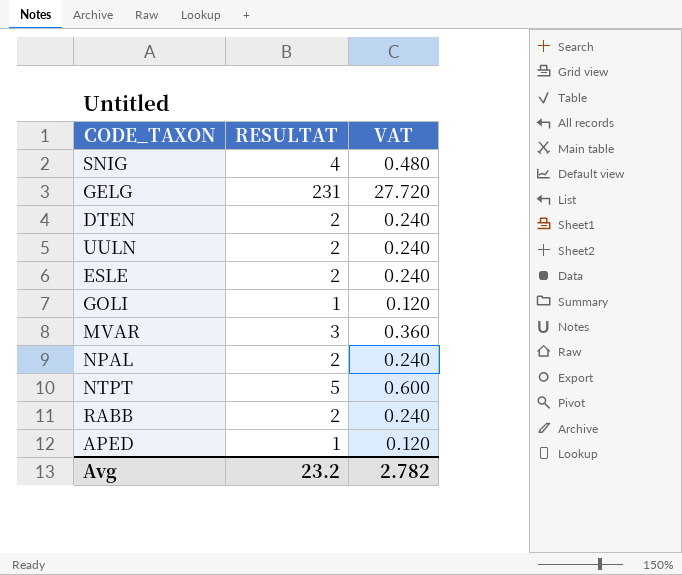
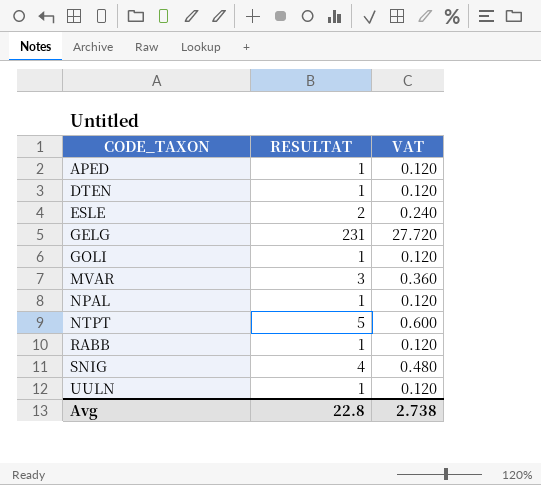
row order: none -> CODE_TAXON ascending
DTEN | RESULTAT: 2 -> 1
DTEN | VAT: 0.240 -> 0.120
NPAL | RESULTAT: 2 -> 1
NPAL | VAT: 0.240 -> 0.120
RABB | RESULTAT: 2 -> 1
RABB | VAT: 0.240 -> 0.120
UULN | RESULTAT: 2 -> 1
UULN | VAT: 0.240 -> 0.120
Avg | RESULTAT: 23.2 -> 22.8
Avg | VAT: 2.782 -> 2.738

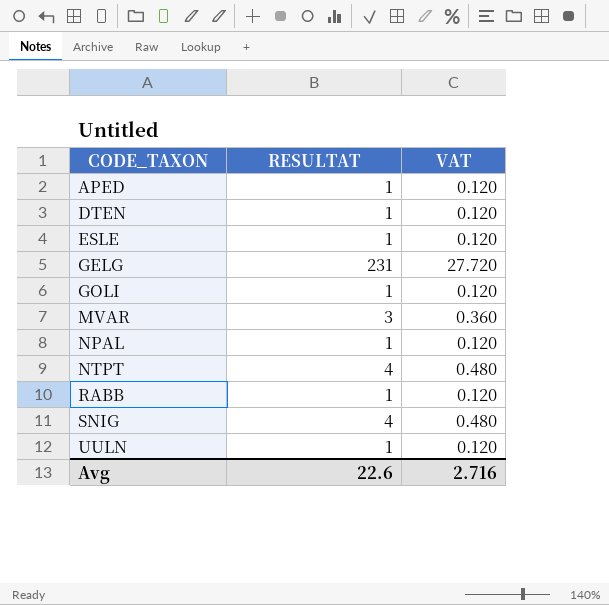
ESLE | RESULTAT: 2 -> 1
ESLE | VAT: 0.240 -> 0.120
NTPT | RESULTAT: 5 -> 4
NTPT | VAT: 0.600 -> 0.480
Avg | RESULTAT: 22.8 -> 22.6
Avg | VAT: 2.738 -> 2.716

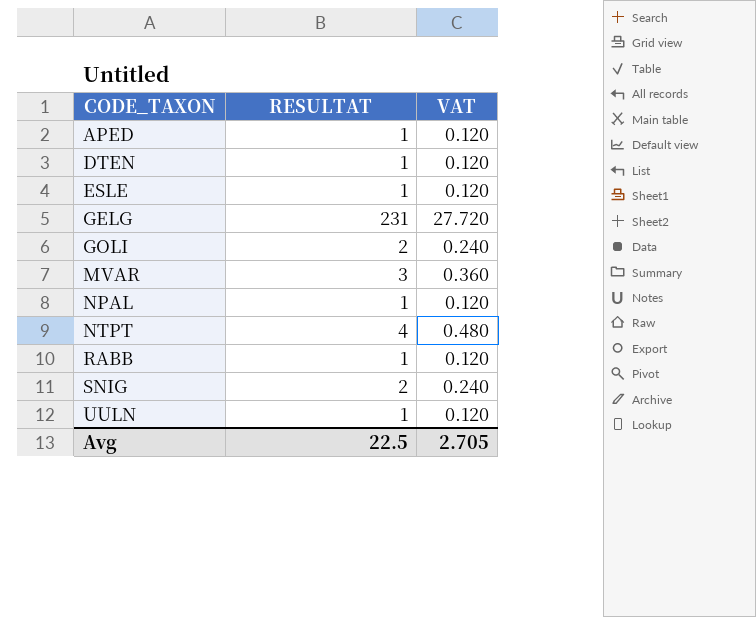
GOLI | RESULTAT: 1 -> 2
GOLI | VAT: 0.120 -> 0.240
SNIG | RESULTAT: 4 -> 2
SNIG | VAT: 0.480 -> 0.240
Avg | RESULTAT: 22.6 -> 22.5
Avg | VAT: 2.716 -> 2.705

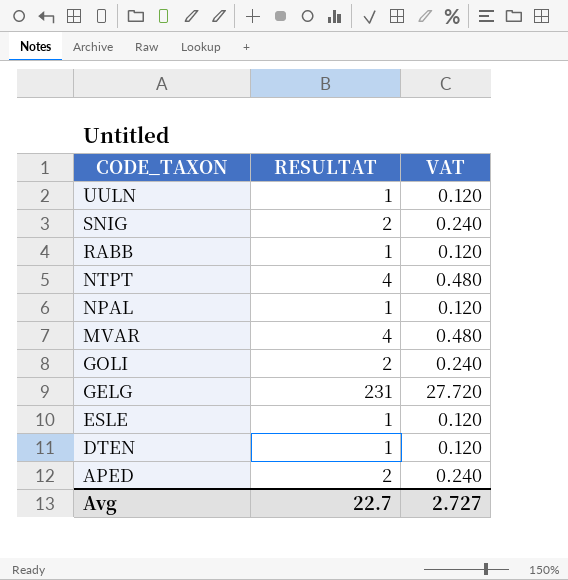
row order: CODE_TAXON ascending -> CODE_TAXON descending
MVAR | RESULTAT: 3 -> 4
MVAR | VAT: 0.360 -> 0.480
APED | RESULTAT: 1 -> 2
APED | VAT: 0.120 -> 0.240
Avg | RESULTAT: 22.5 -> 22.7
Avg | VAT: 2.705 -> 2.727

